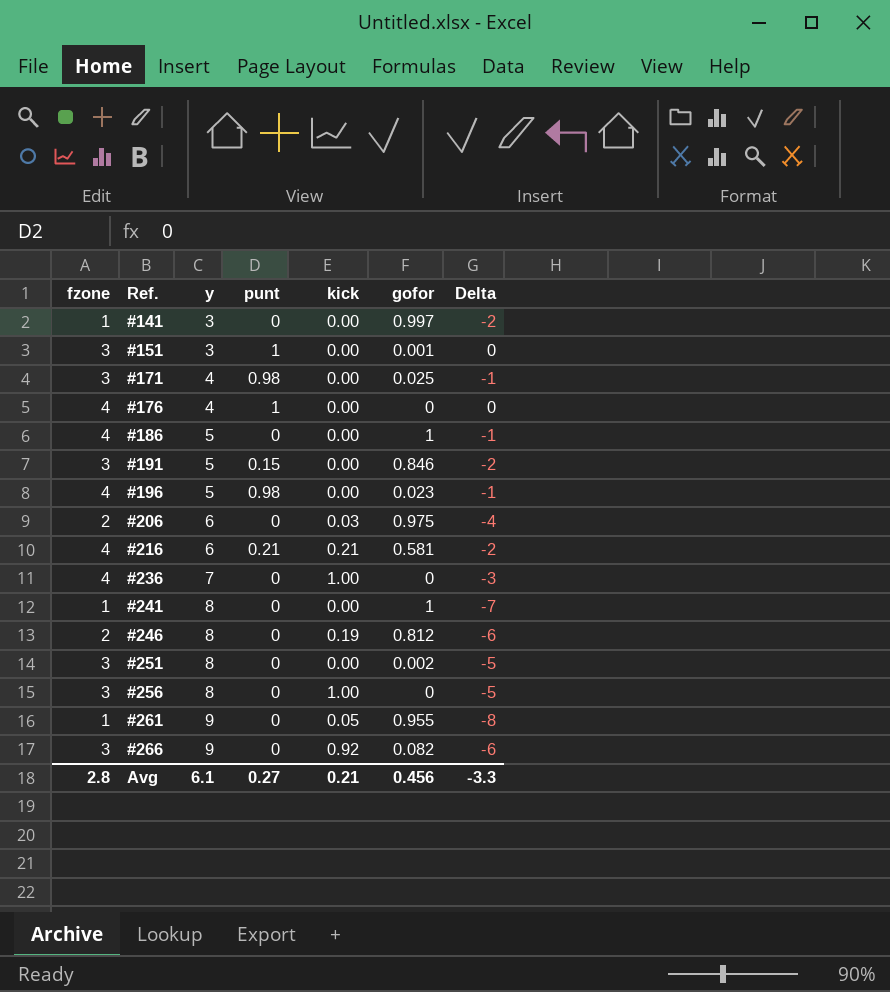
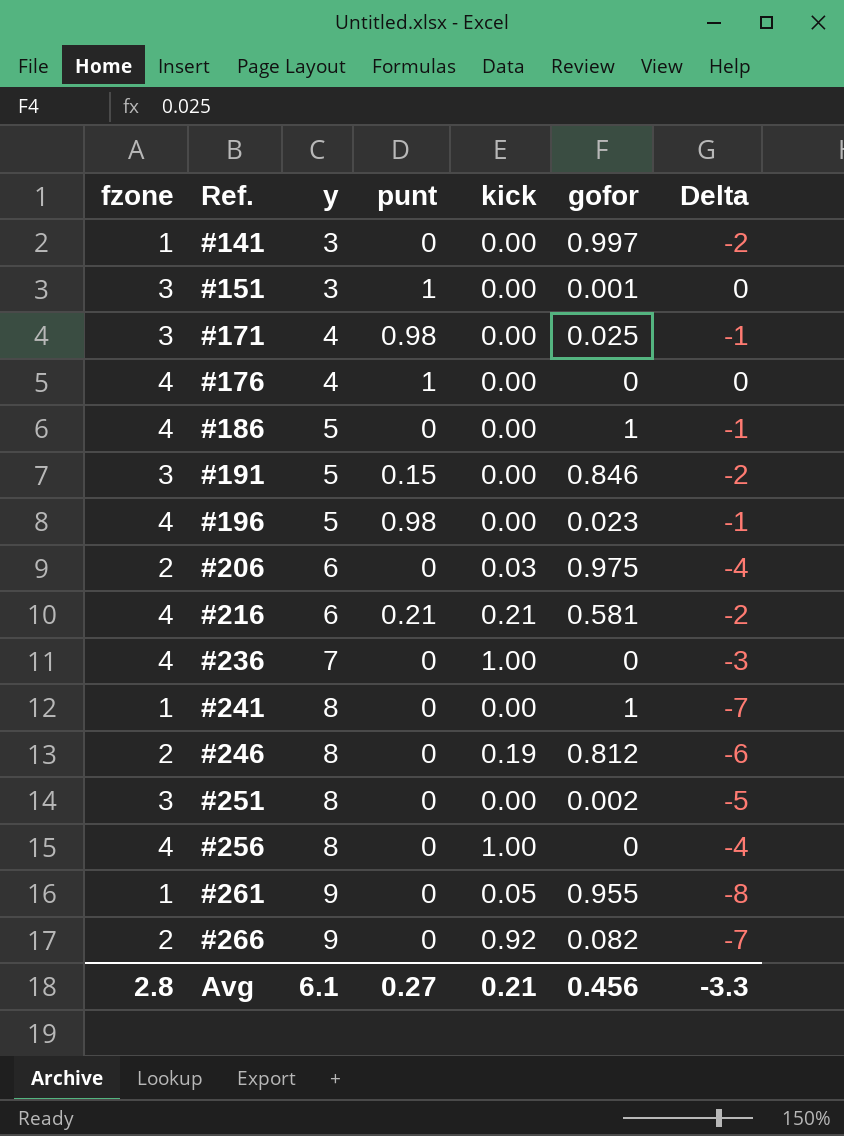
#256 | fzone: 3 -> 4
#256 | Delta: -5 -> -4
#266 | fzone: 3 -> 2
#266 | Delta: -6 -> -7

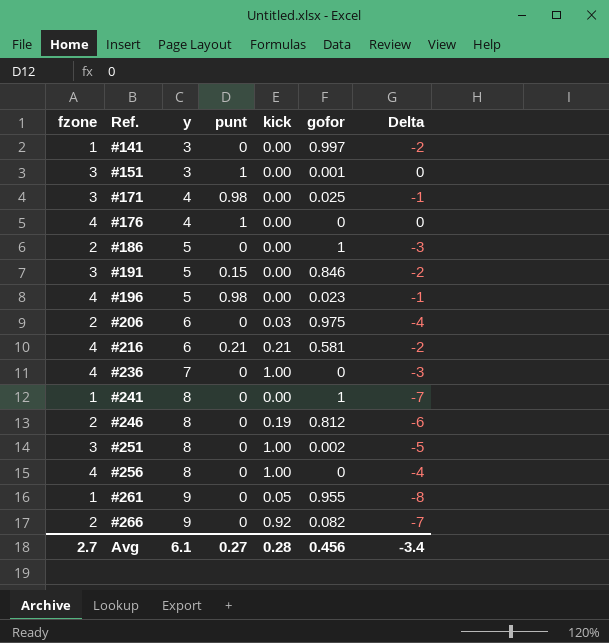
#186 | fzone: 4 -> 2
#186 | Delta: -1 -> -3
#251 | kick: 0.00 -> 1.00
Avg | fzone: 2.8 -> 2.7
Avg | kick: 0.21 -> 0.28
Avg | Delta: -3.3 -> -3.4

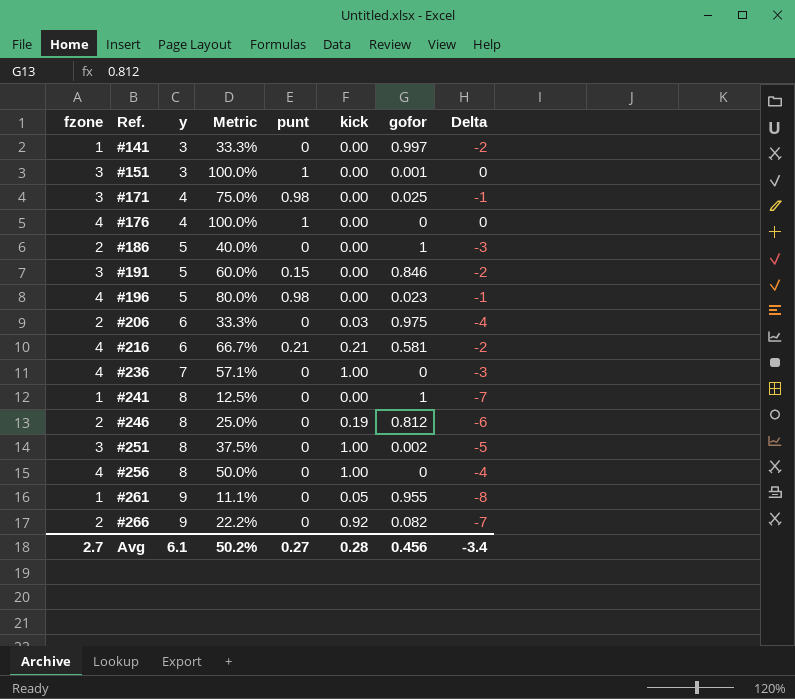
column Metric | formula: none -> [fzone] / [y]

